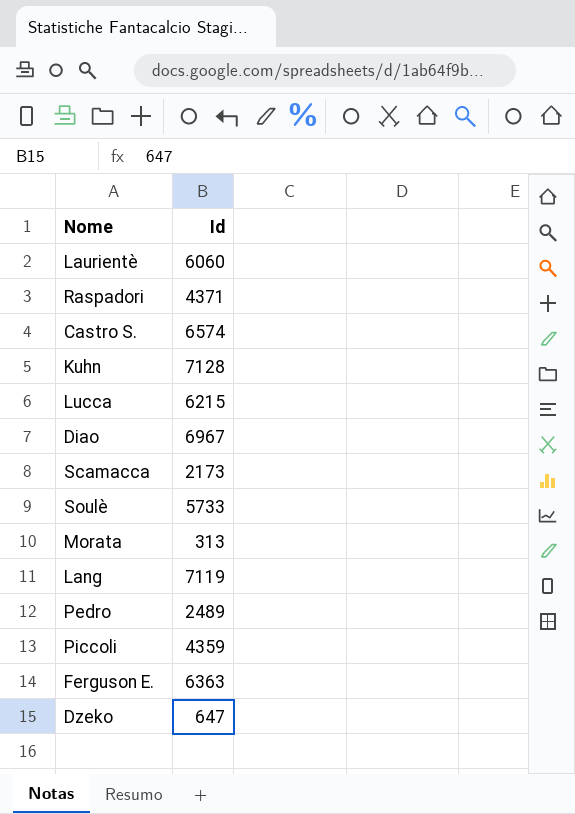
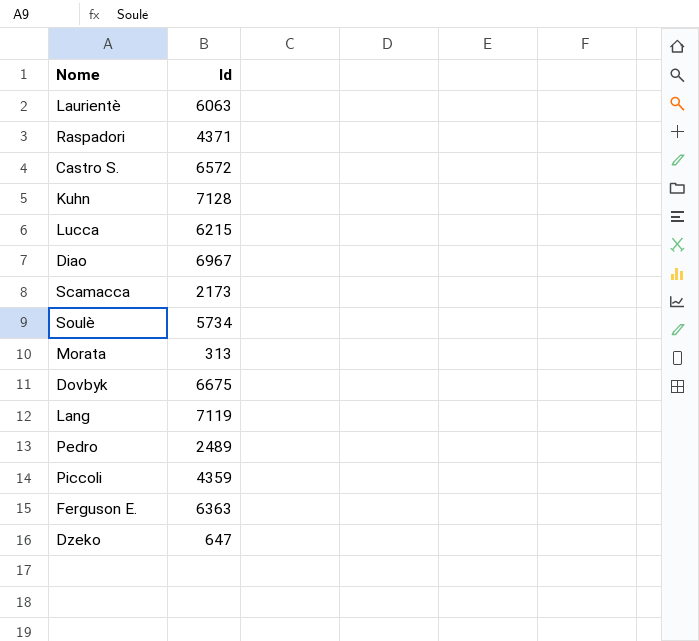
Laurientè | Id: 6060 -> 6063
Castro S. | Id: 6574 -> 6572
Soulè | Id: 5733 -> 5734
row Dovbyk: none -> 6675

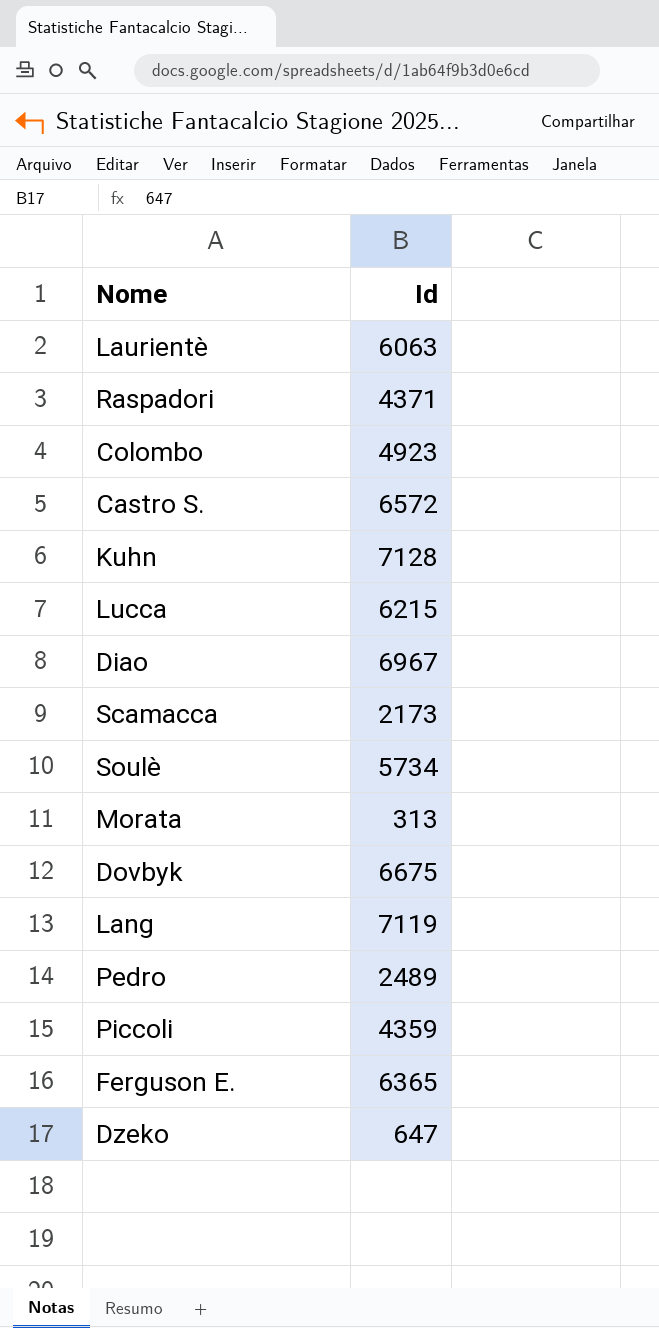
row Colombo: none -> 4923
Ferguson E. | Id: 6363 -> 6365

